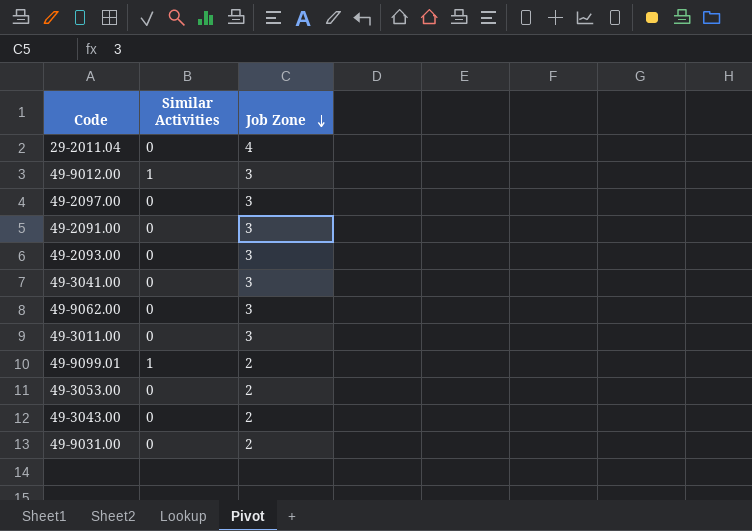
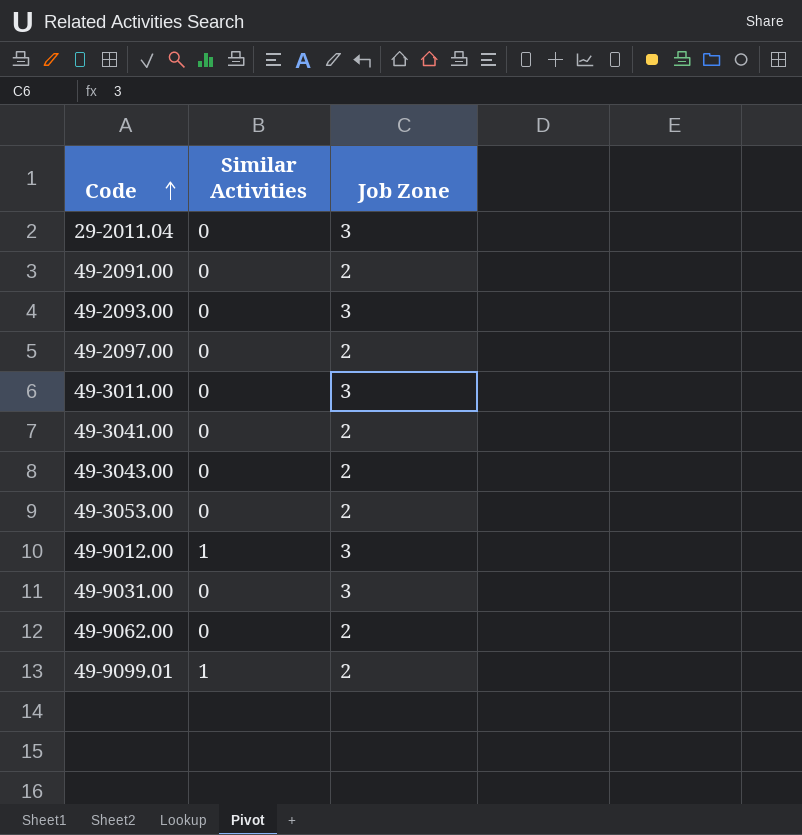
row order: Job Zone descending -> Code ascending
29-2011.04 | Job Zone: 4 -> 3
49-2091.00 | Job Zone: 3 -> 2
49-2097.00 | Job Zone: 3 -> 2
49-3041.00 | Job Zone: 3 -> 2
49-9031.00 | Job Zone: 2 -> 3
49-9062.00 | Job Zone: 3 -> 2

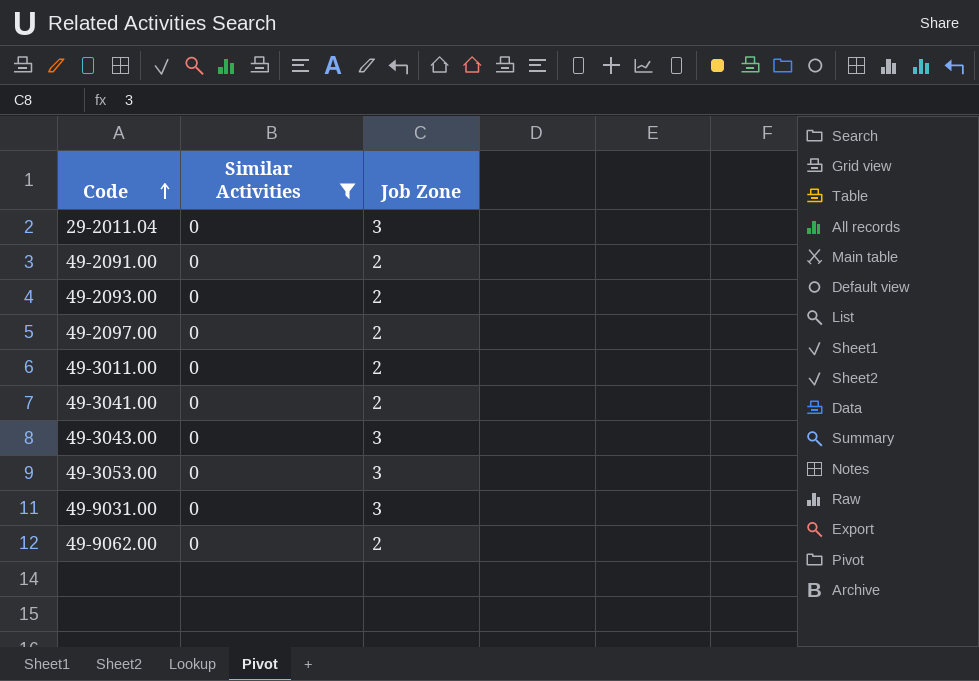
filter: none -> Similar Activities = 0
49-2093.00 | Job Zone: 3 -> 2
49-3011.00 | Job Zone: 3 -> 2
49-3043.00 | Job Zone: 2 -> 3
49-3053.00 | Job Zone: 2 -> 3

